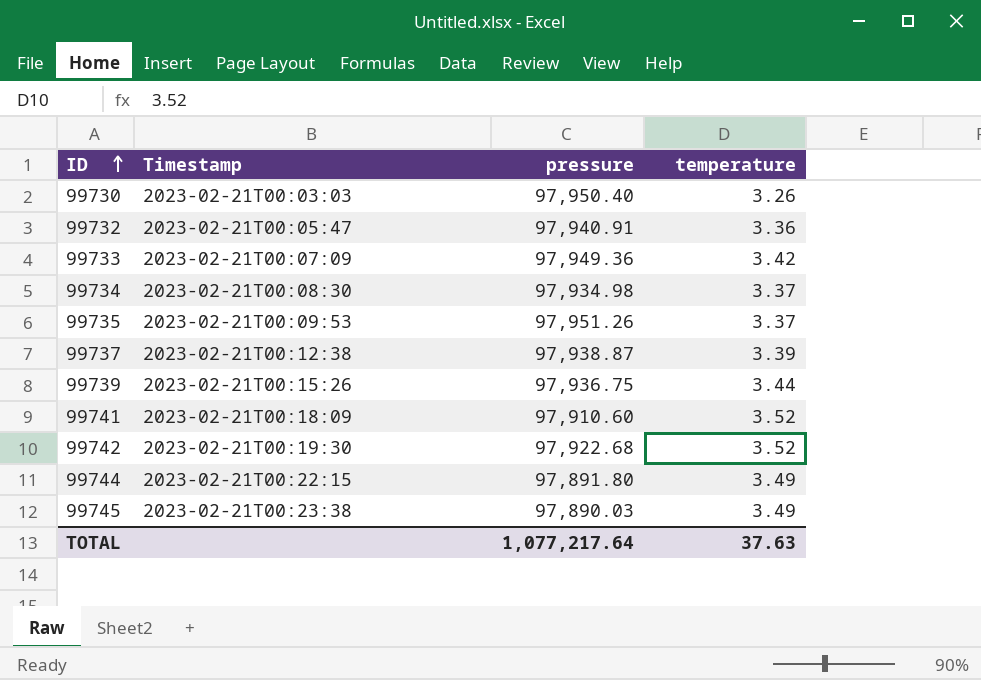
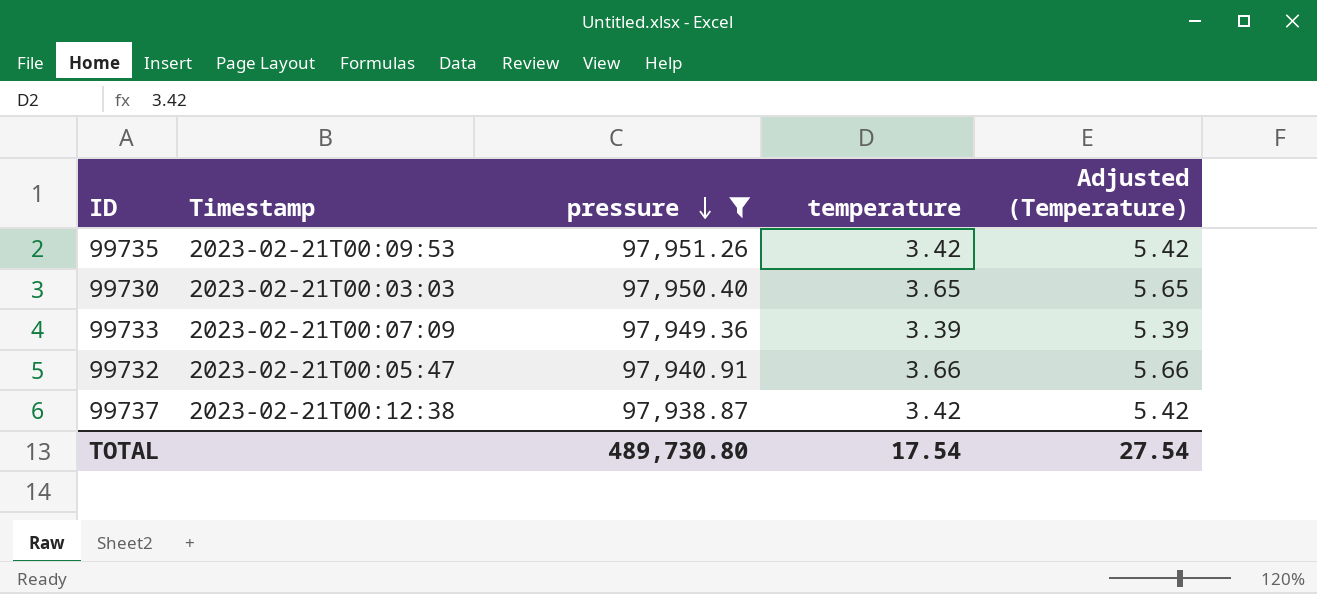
filter: none -> pressure >= 97,938.87
row order: ID ascending -> pressure descending
column Adjusted (Temperature) | formula: none -> [temperature] + 2
99735 | temperature: 3.37 -> 3.42
99730 | temperature: 3.26 -> 3.65
99733 | temperature: 3.42 -> 3.39
99732 | temperature: 3.36 -> 3.66
99737 | temperature: 3.39 -> 3.42
TOTAL | pressure: 1,077,217.64 -> 489,730.80
TOTAL | temperature: 37.63 -> 17.54

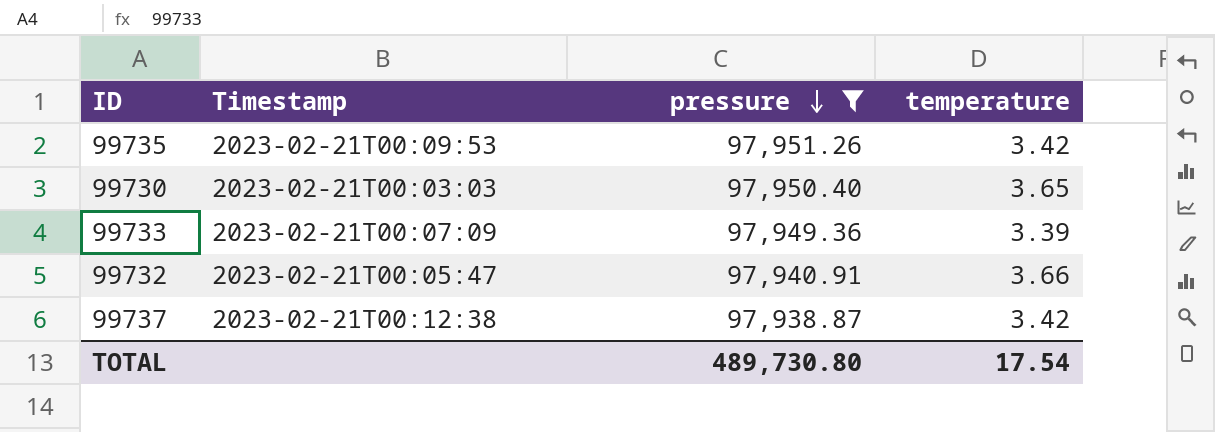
column Adjusted (Temperature) | formula: [temperature] + 2 -> none

